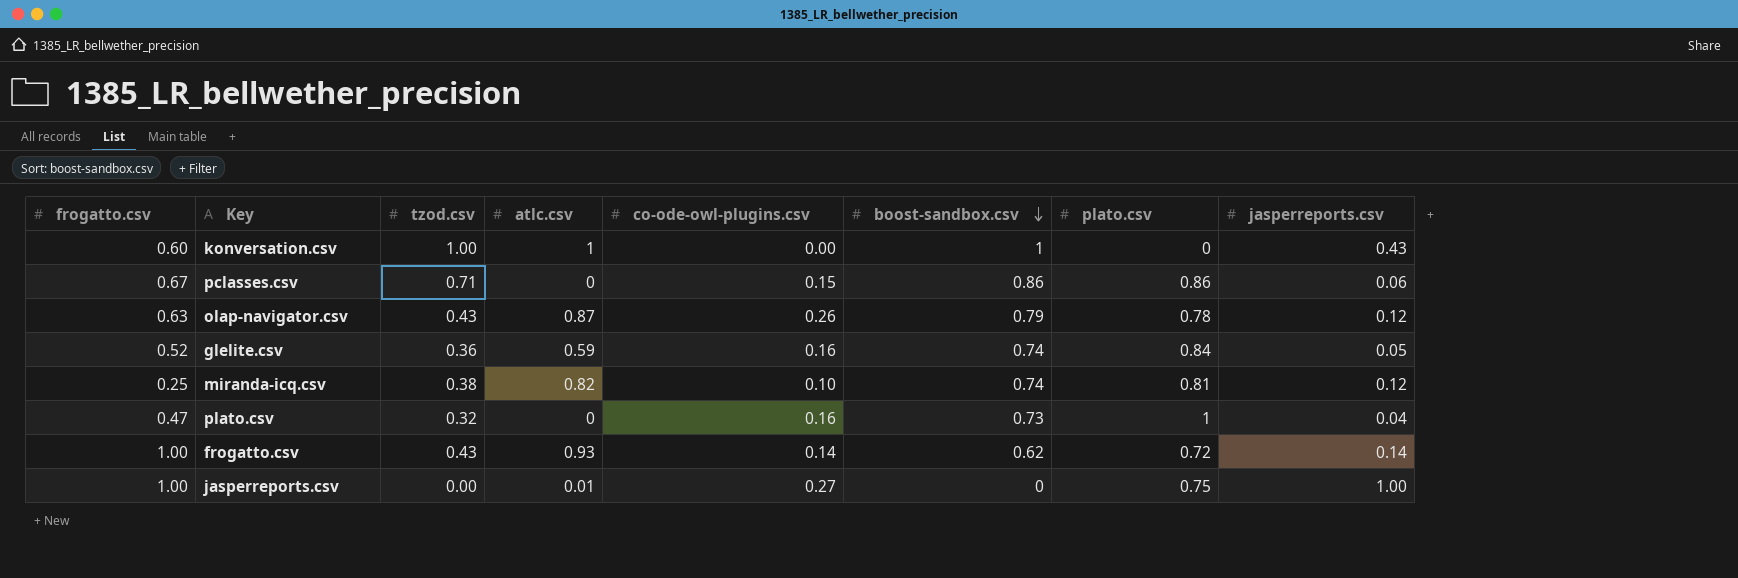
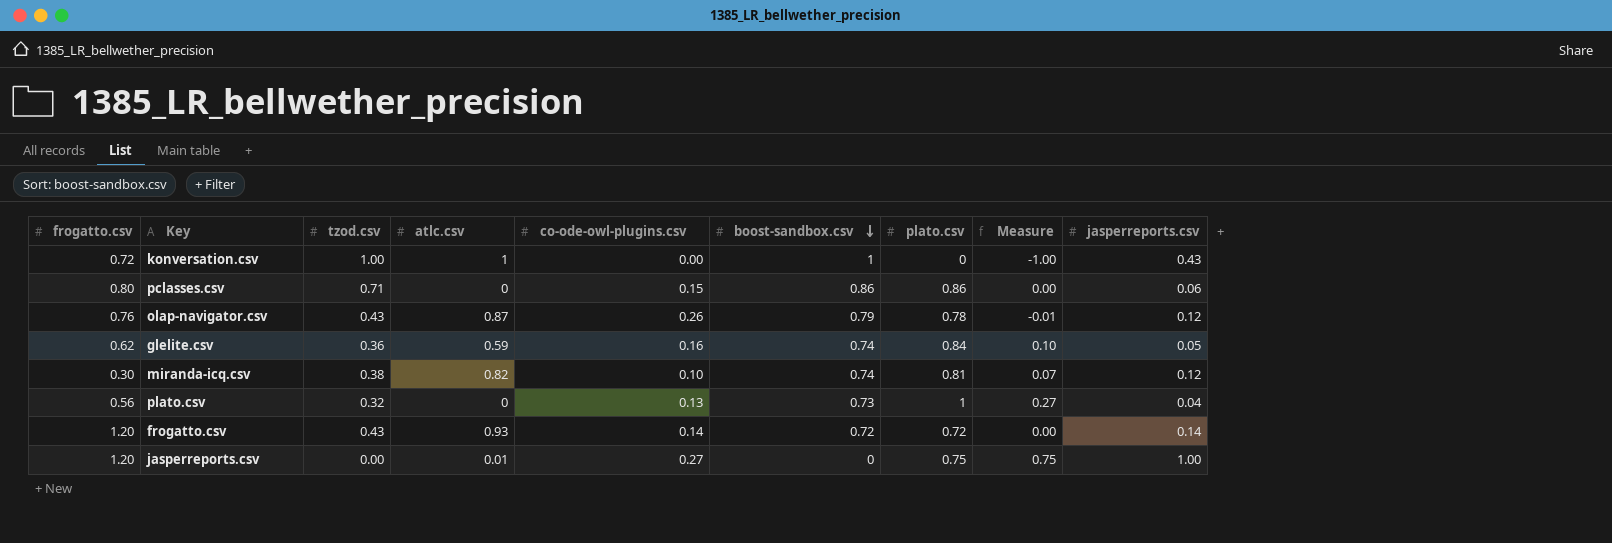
column Measure | formula: none -> [plato.csv] - [boost-sandbox.csv]
konversation.csv | frogatto.csv: 0.60 -> 0.72
pclasses.csv | frogatto.csv: 0.67 -> 0.80
olap-navigator.csv | frogatto.csv: 0.63 -> 0.76
glelite.csv | frogatto.csv: 0.52 -> 0.62
miranda-icq.csv | frogatto.csv: 0.25 -> 0.30
plato.csv | frogatto.csv: 0.47 -> 0.56
plato.csv | co-ode-owl-plugins.csv: 0.16 -> 0.13
frogatto.csv | frogatto.csv: 1.00 -> 1.20
frogatto.csv | boost-sandbox.csv: 0.62 -> 0.72
jasperreports.csv | frogatto.csv: 1.00 -> 1.20

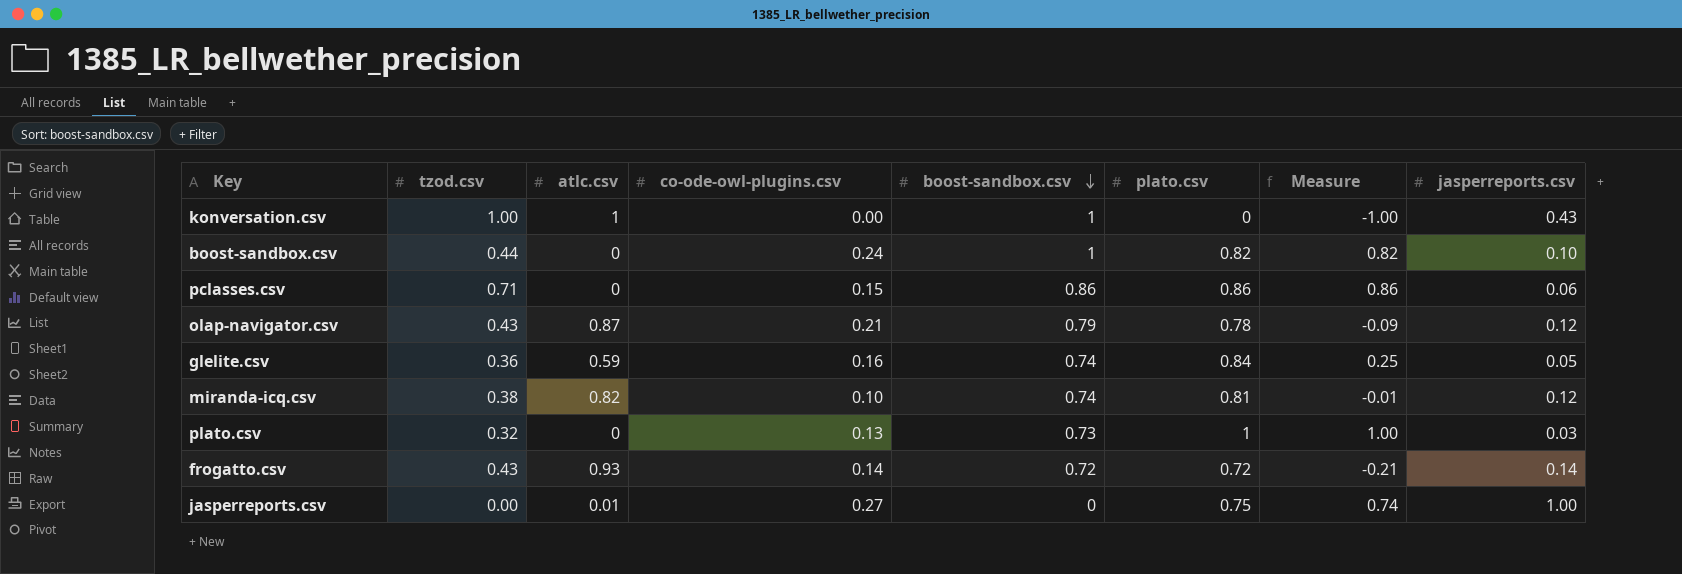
column frogatto.csv | position: 1 -> none
column Measure | formula: [plato.csv] - [boost-sandbox.csv] -> [plato.csv] - [atlc.csv]
row boost-sandbox.csv: none -> 0.44 | 0 | 0.24 | 1 | 0.82 | 0.82 | 0.10
olap-navigator.csv | co-ode-owl-plugins.csv: 0.26 -> 0.21
plato.csv | jasperreports.csv: 0.04 -> 0.03

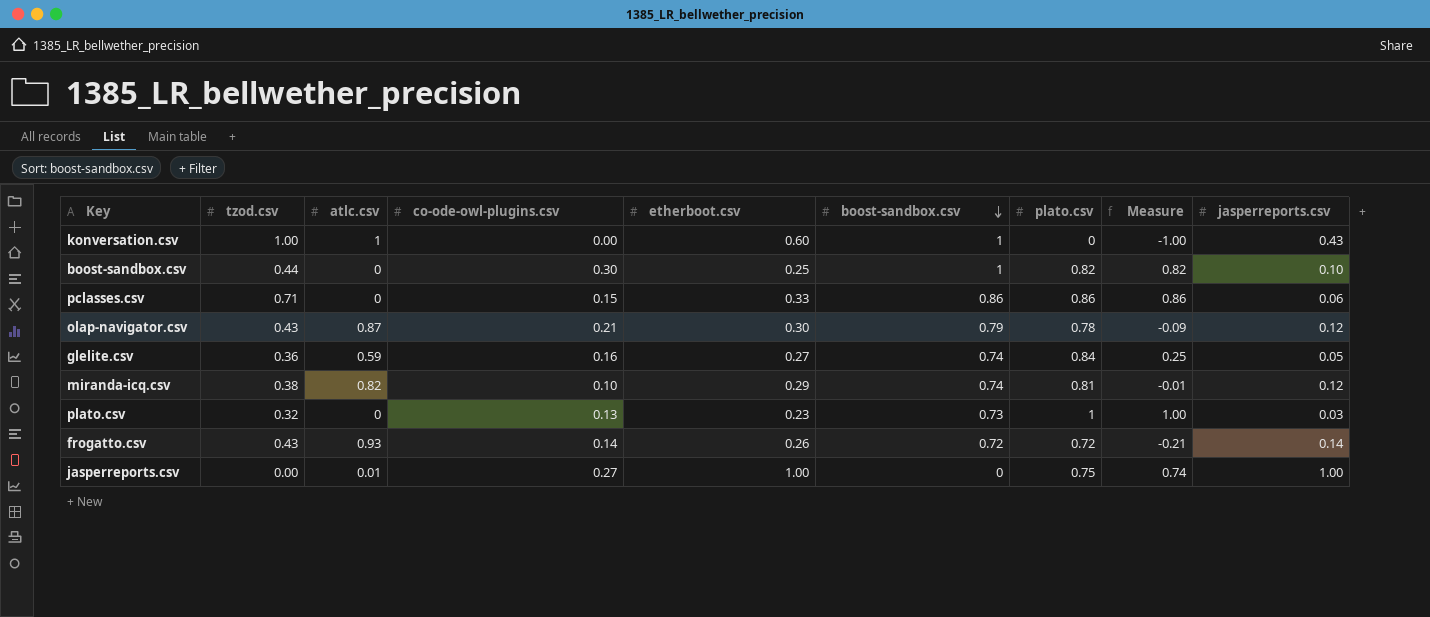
column etherboot.csv | position: none -> 5
boost-sandbox.csv | co-ode-owl-plugins.csv: 0.24 -> 0.30

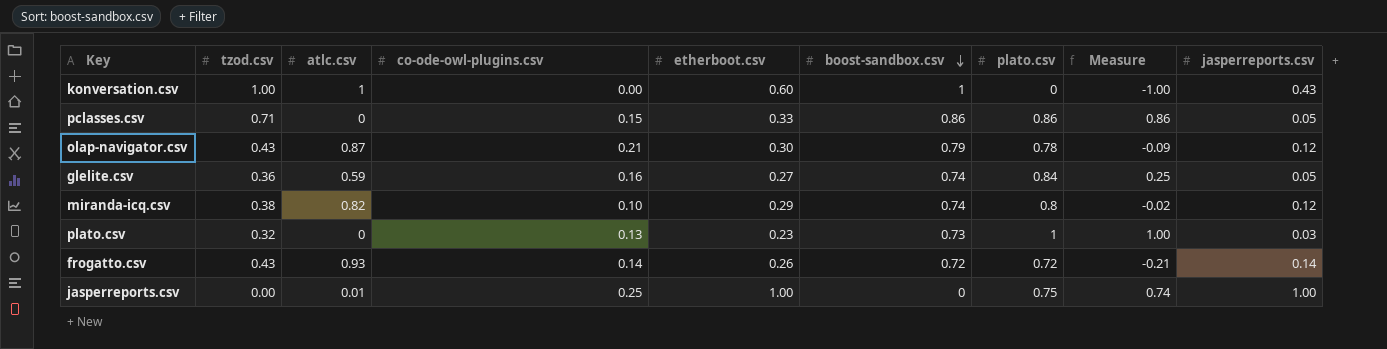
row boost-sandbox.csv: 0.44 | 0 | 0.30 | 0.25 | 1 | 0.82 | 0.82 | 0.10 -> none
pclasses.csv | jasperreports.csv: 0.06 -> 0.05
miranda-icq.csv | plato.csv: 0.81 -> 0.8
miranda-icq.csv | Measure: -0.01 -> -0.02
jasperreports.csv | co-ode-owl-plugins.csv: 0.27 -> 0.25

